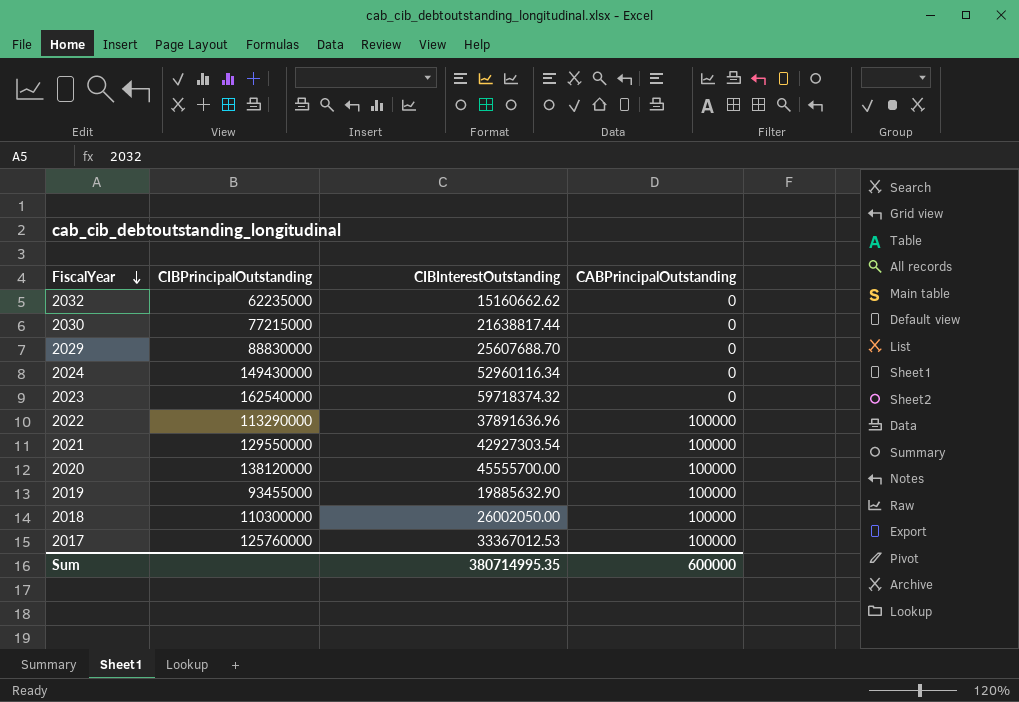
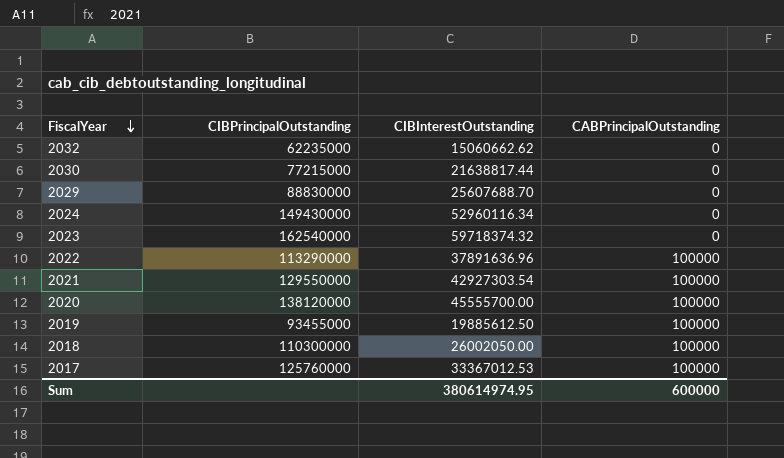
2032 | CIBInterestOutstanding: 15160662.62 -> 15060662.62
2019 | CIBInterestOutstanding: 19885632.90 -> 19885612.50
Sum | CIBInterestOutstanding: 380714995.35 -> 380614974.95

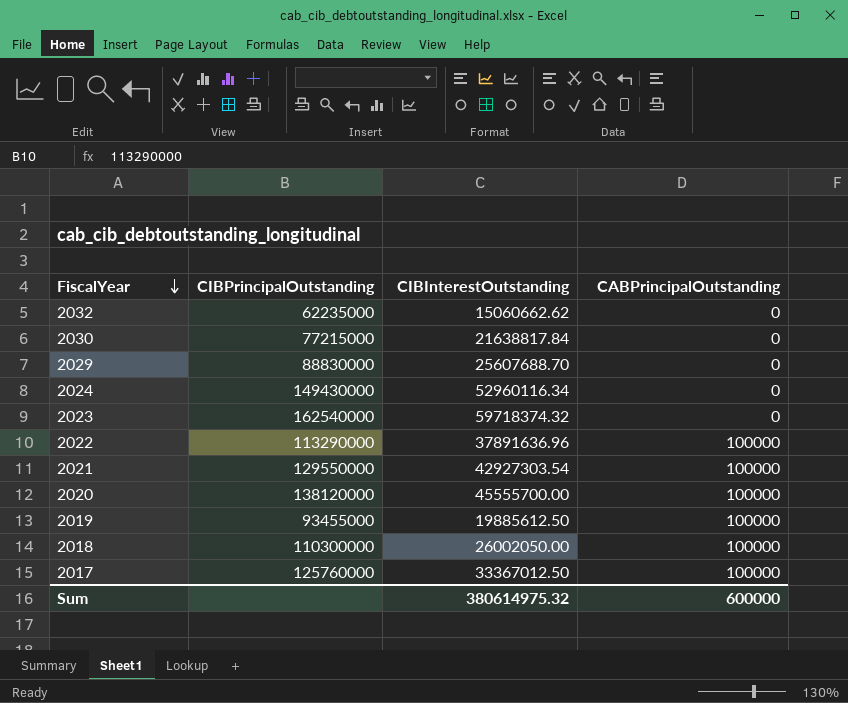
2030 | CIBInterestOutstanding: 21638817.44 -> 21638817.84
2017 | CIBInterestOutstanding: 33367012.53 -> 33367012.50
Sum | CIBInterestOutstanding: 380614974.95 -> 380614975.32

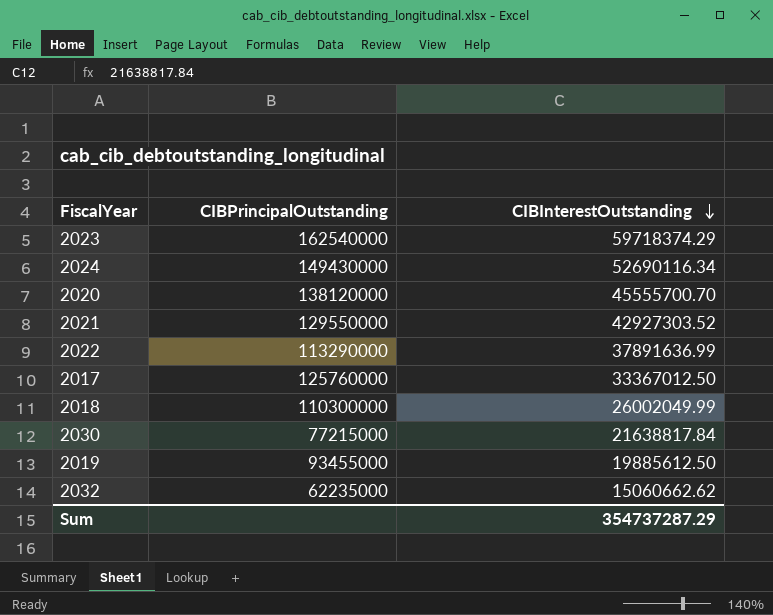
row order: FiscalYear descending -> CIBInterestOutstanding descending
column CABPrincipalOutstanding | position: 4 -> none
row 2029: 88830000 | 25607688.70 | 0 -> none
2023 | CIBInterestOutstanding: 59718374.32 -> 59718374.29
2024 | CIBInterestOutstanding: 52960116.34 -> 52690116.34
2020 | CIBInterestOutstanding: 45555700.00 -> 45555700.70
2021 | CIBInterestOutstanding: 42927303.54 -> 42927303.52
2022 | CIBInterestOutstanding: 37891636.96 -> 37891636.99
2018 | CIBInterestOutstanding: 26002050.00 -> 26002049.99
Sum | CIBInterestOutstanding: 380614975.32 -> 354737287.29

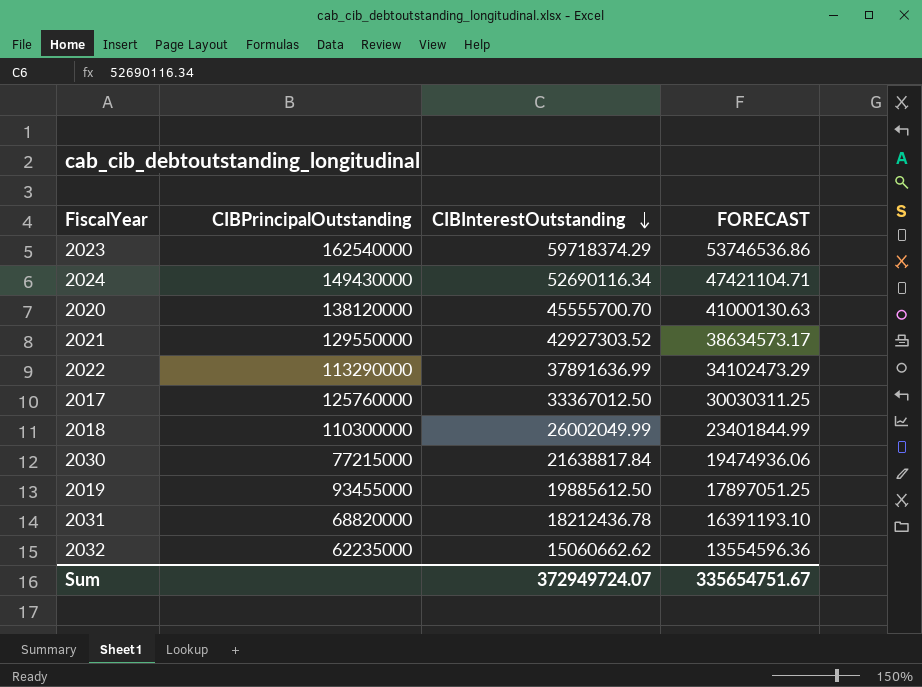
column FORECAST | formula: none -> [CIBInterestOutstanding] * 0.9
row 2031: none -> 68820000 | 18212436.78 | 16391193.10
Sum | CIBInterestOutstanding: 354737287.29 -> 372949724.07

